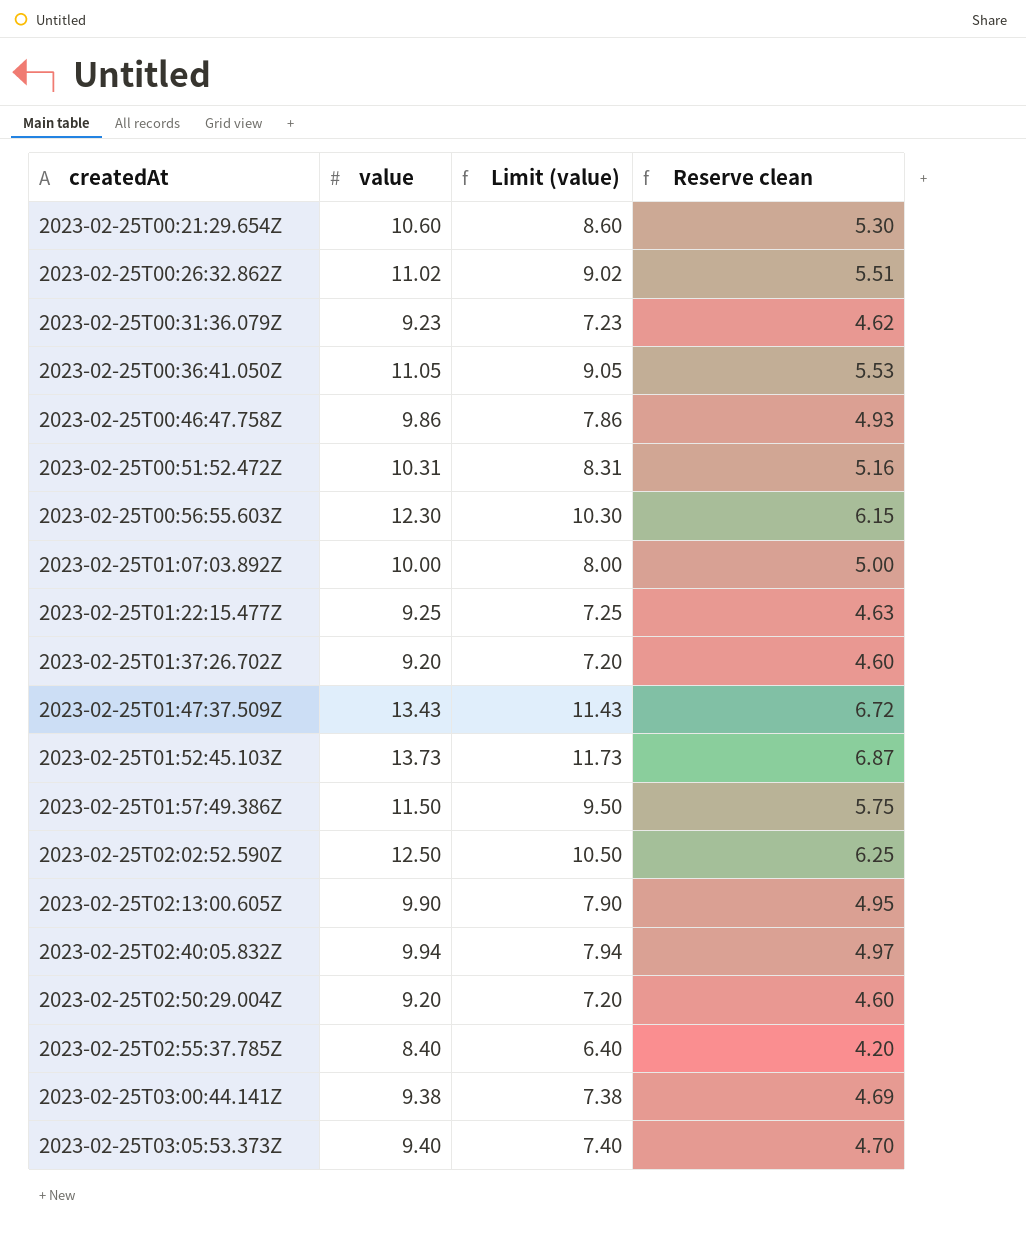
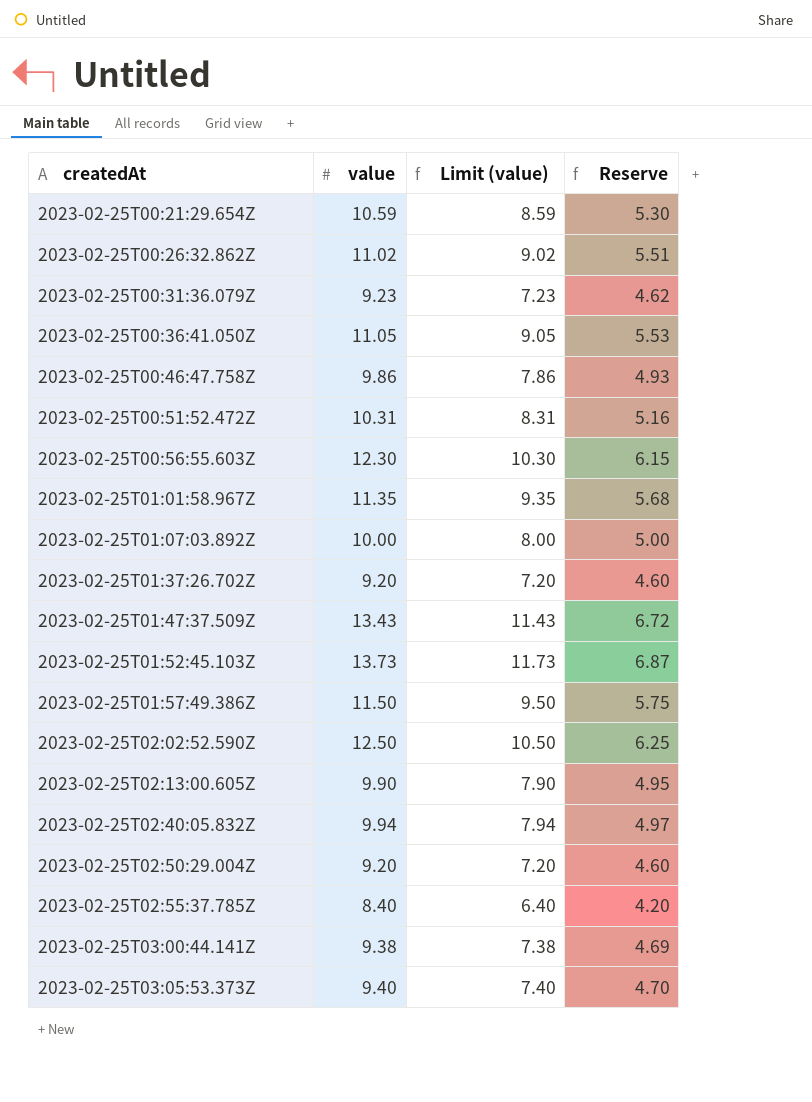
column name: Reserve clean -> Reserve
row 2023-02-25T01:22:15.477Z: 9.25 | 7.25 | 4.63 -> none
2023-02-25T00:21:29.654Z | value: 10.60 -> 10.59
2023-02-25T00:21:29.654Z | Limit (value): 8.60 -> 8.59
row 2023-02-25T01:01:58.967Z: none -> 11.35 | 9.35 | 5.68

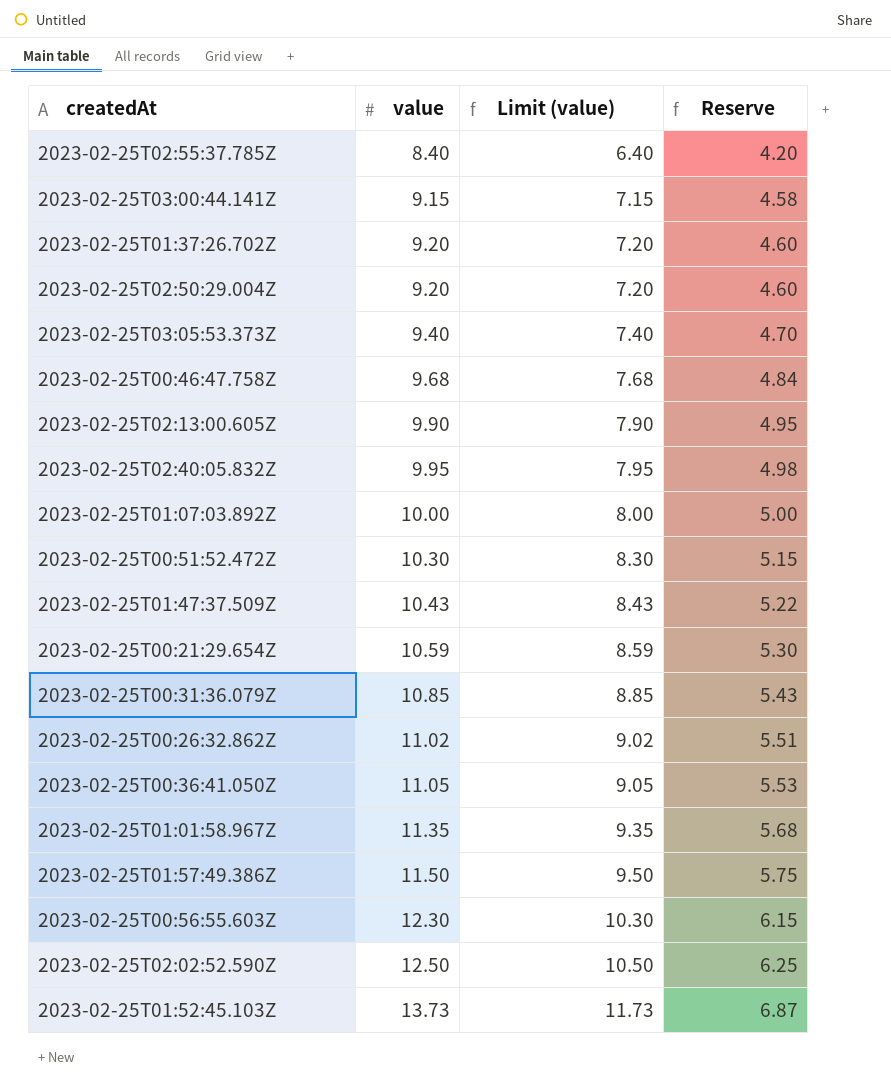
row order: createdAt ascending -> value ascending
2023-02-25T03:00:44.141Z | value: 9.38 -> 9.15
2023-02-25T03:00:44.141Z | Limit (value): 7.38 -> 7.15
2023-02-25T03:00:44.141Z | Reserve: 4.69 -> 4.58
2023-02-25T00:46:47.758Z | value: 9.86 -> 9.68
2023-02-25T00:46:47.758Z | Limit (value): 7.86 -> 7.68
2023-02-25T00:46:47.758Z | Reserve: 4.93 -> 4.84
2023-02-25T02:40:05.832Z | value: 9.94 -> 9.95
2023-02-25T02:40:05.832Z | Limit (value): 7.94 -> 7.95
2023-02-25T02:40:05.832Z | Reserve: 4.97 -> 4.98
2023-02-25T00:51:52.472Z | value: 10.31 -> 10.30
2023-02-25T00:51:52.472Z | Limit (value): 8.31 -> 8.30
2023-02-25T00:51:52.472Z | Reserve: 5.16 -> 5.15
2023-02-25T01:47:37.509Z | value: 13.43 -> 10.43
2023-02-25T01:47:37.509Z | Limit (value): 11.43 -> 8.43
2023-02-25T01:47:37.509Z | Reserve: 6.72 -> 5.22
2023-02-25T00:31:36.079Z | value: 9.23 -> 10.85
2023-02-25T00:31:36.079Z | Limit (value): 7.23 -> 8.85
2023-02-25T00:31:36.079Z | Reserve: 4.62 -> 5.43

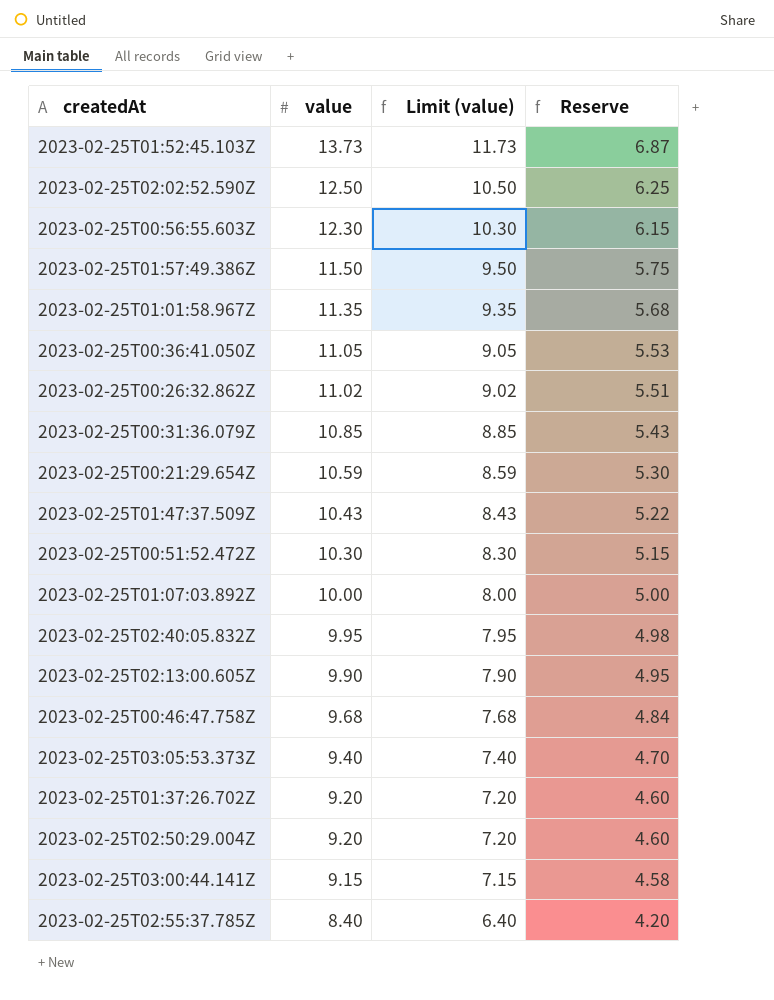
row order: value ascending -> value descending

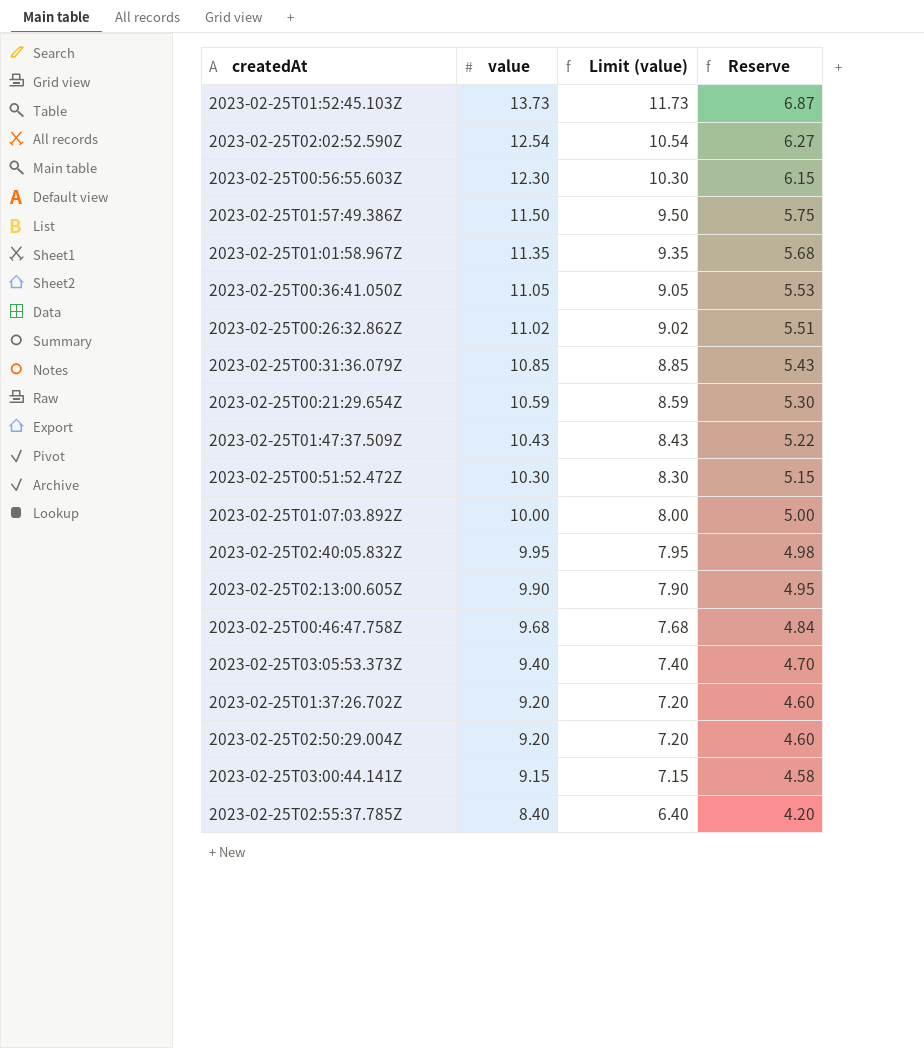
2023-02-25T02:02:52.590Z | value: 12.50 -> 12.54
2023-02-25T02:02:52.590Z | Limit (value): 10.50 -> 10.54
2023-02-25T02:02:52.590Z | Reserve: 6.25 -> 6.27

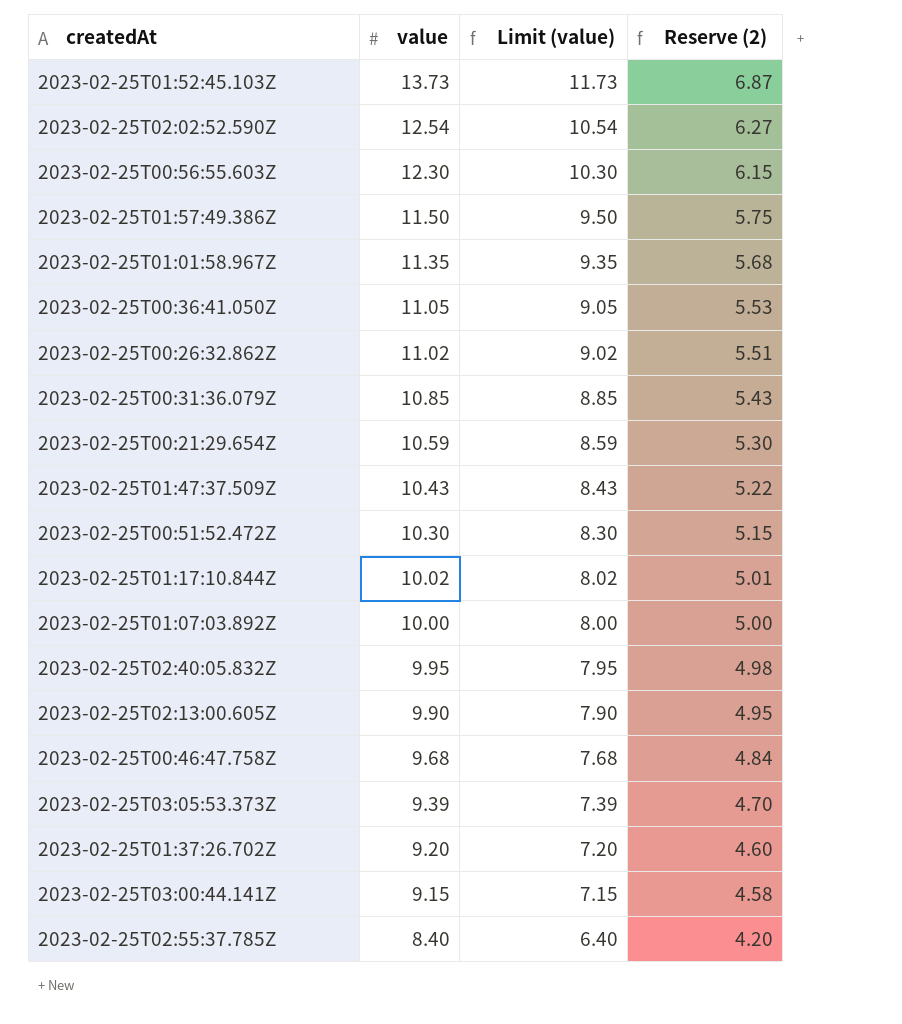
column name: Reserve -> Reserve (2)
row 2023-02-25T02:50:29.004Z: 9.20 | 7.20 | 4.60 -> none
row 2023-02-25T01:17:10.844Z: none -> 10.02 | 8.02 | 5.01
2023-02-25T03:05:53.373Z | value: 9.40 -> 9.39
2023-02-25T03:05:53.373Z | Limit (value): 7.40 -> 7.39

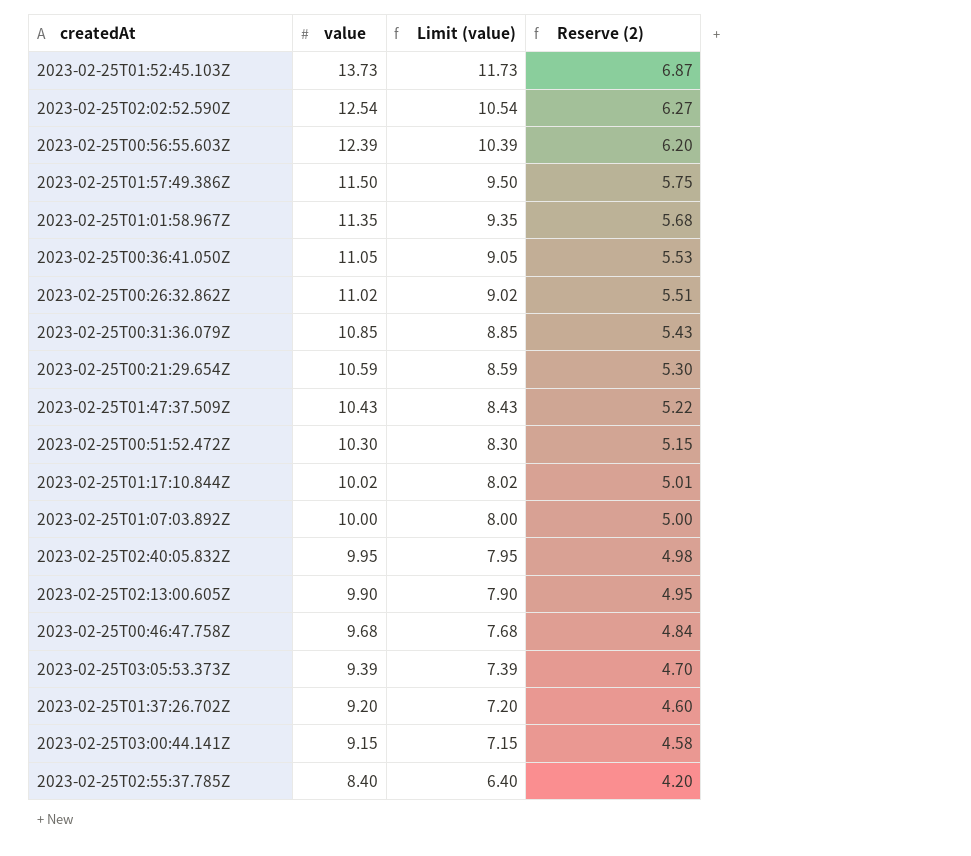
2023-02-25T00:56:55.603Z | value: 12.30 -> 12.39
2023-02-25T00:56:55.603Z | Limit (value): 10.30 -> 10.39
2023-02-25T00:56:55.603Z | Reserve (2): 6.15 -> 6.20

